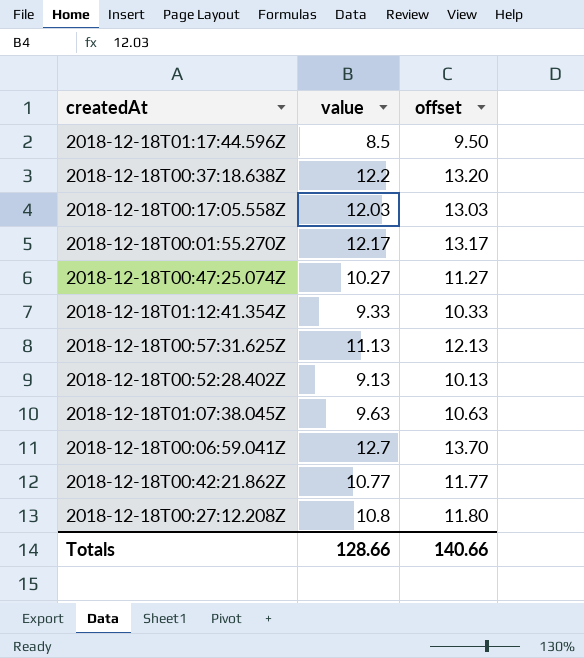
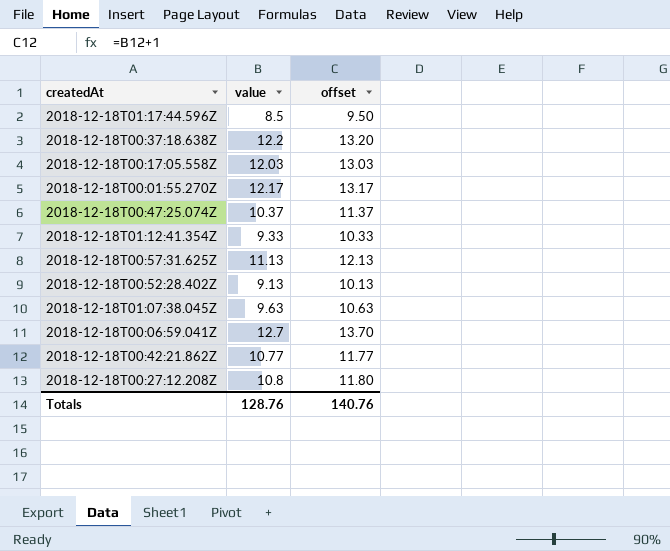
2018-12-18T00:47:25.074Z | value: 10.27 -> 10.37
2018-12-18T00:47:25.074Z | offset: 11.27 -> 11.37
Totals | value: 128.66 -> 128.76
Totals | offset: 140.66 -> 140.76

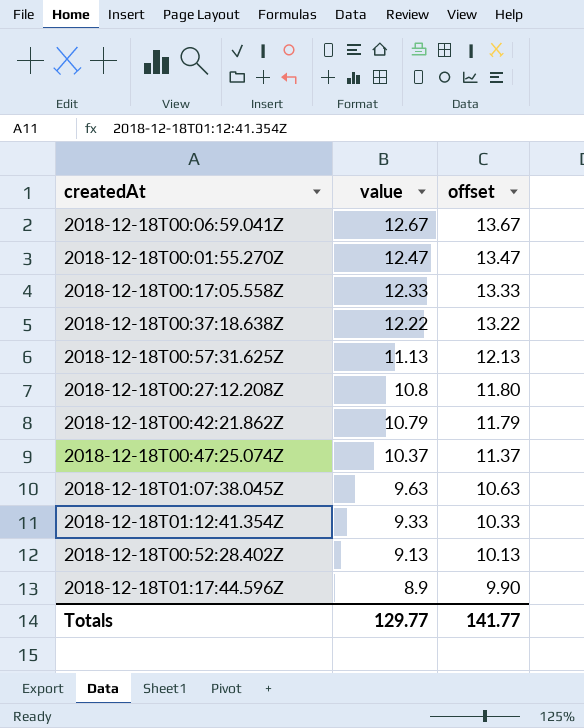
row order: none -> value descending
2018-12-18T00:06:59.041Z | value: 12.7 -> 12.67
2018-12-18T00:06:59.041Z | offset: 13.70 -> 13.67
2018-12-18T00:01:55.270Z | value: 12.17 -> 12.47
2018-12-18T00:01:55.270Z | offset: 13.17 -> 13.47
2018-12-18T00:17:05.558Z | value: 12.03 -> 12.33
2018-12-18T00:17:05.558Z | offset: 13.03 -> 13.33
2018-12-18T00:37:18.638Z | value: 12.2 -> 12.22
2018-12-18T00:37:18.638Z | offset: 13.20 -> 13.22
2018-12-18T00:42:21.862Z | value: 10.77 -> 10.79
2018-12-18T00:42:21.862Z | offset: 11.77 -> 11.79
2018-12-18T01:17:44.596Z | value: 8.5 -> 8.9
2018-12-18T01:17:44.596Z | offset: 9.50 -> 9.90
Totals | value: 128.76 -> 129.77
Totals | offset: 140.76 -> 141.77

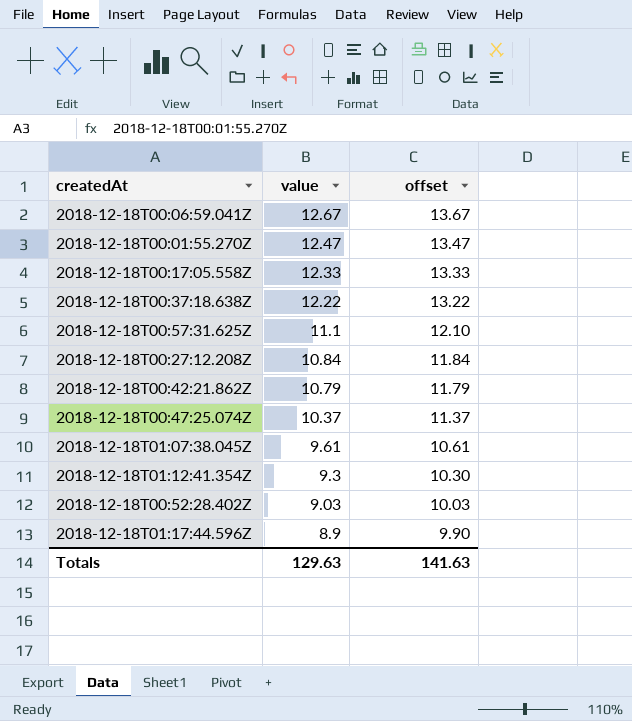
2018-12-18T00:57:31.625Z | value: 11.13 -> 11.1
2018-12-18T00:57:31.625Z | offset: 12.13 -> 12.10
2018-12-18T00:27:12.208Z | value: 10.8 -> 10.84
2018-12-18T00:27:12.208Z | offset: 11.80 -> 11.84
2018-12-18T01:07:38.045Z | value: 9.63 -> 9.61
2018-12-18T01:07:38.045Z | offset: 10.63 -> 10.61
2018-12-18T01:12:41.354Z | value: 9.33 -> 9.3
2018-12-18T01:12:41.354Z | offset: 10.33 -> 10.30
2018-12-18T00:52:28.402Z | value: 9.13 -> 9.03
2018-12-18T00:52:28.402Z | offset: 10.13 -> 10.03
Totals | value: 129.77 -> 129.63
Totals | offset: 141.77 -> 141.63

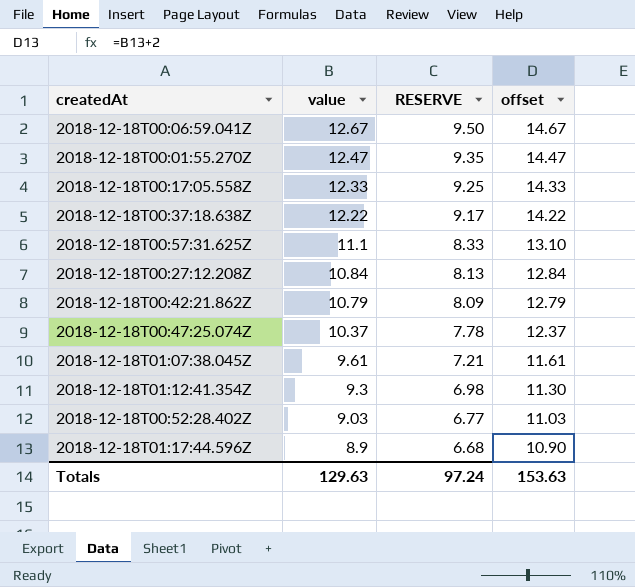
column RESERVE | formula: none -> [value] * 0.75
column offset | formula: [value] + 1 -> [value] + 2
Totals | offset: 141.63 -> 153.63

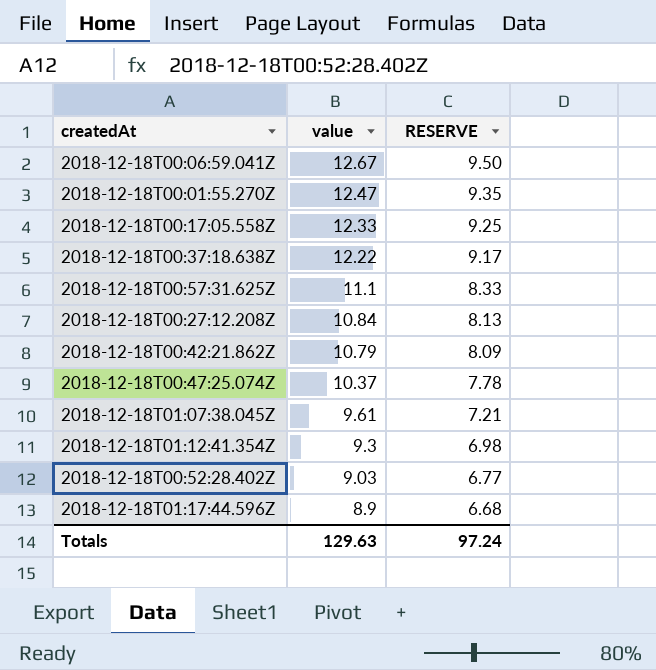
column offset | formula: [value] + 2 -> none

